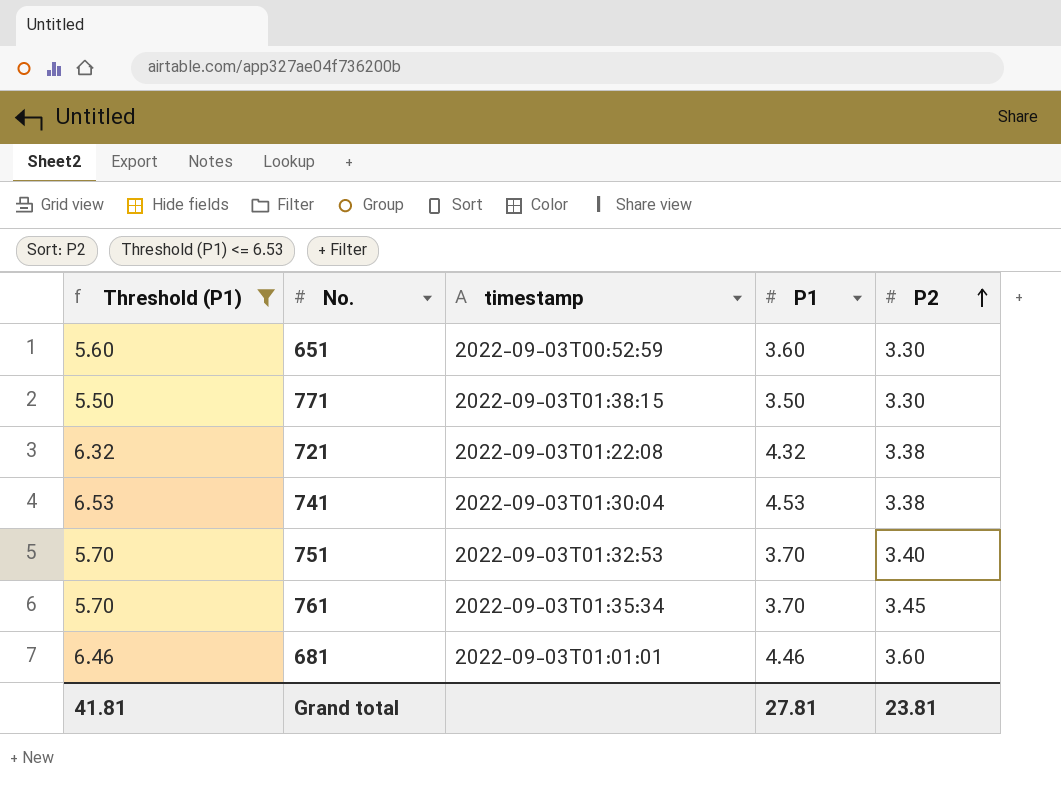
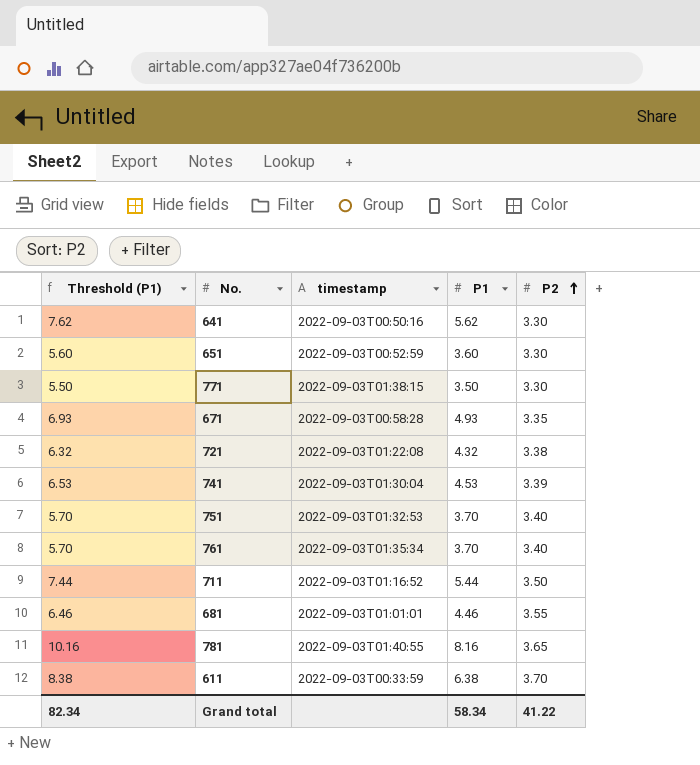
filter: Threshold (P1) <= 6.53 -> none
741 | P2: 3.38 -> 3.39
761 | P2: 3.45 -> 3.40
681 | P2: 3.60 -> 3.55
Grand total | Threshold (P1): 41.81 -> 82.34
Grand total | P1: 27.81 -> 58.34
Grand total | P2: 23.81 -> 41.22

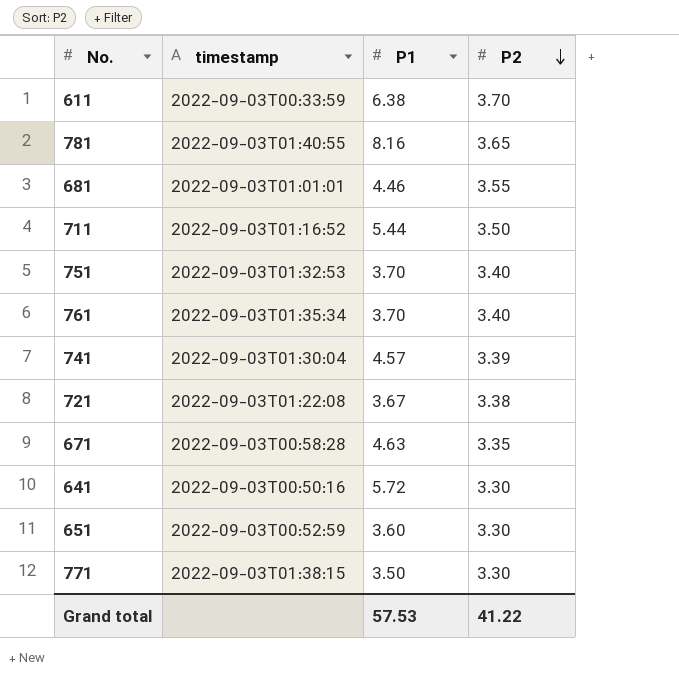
row order: P2 ascending -> P2 descending
column Threshold (P1) | formula: [P1] + 2 -> none
741 | P1: 4.53 -> 4.57
721 | P1: 4.32 -> 3.67
671 | P1: 4.93 -> 4.63
641 | P1: 5.62 -> 5.72
Grand total | P1: 58.34 -> 57.53

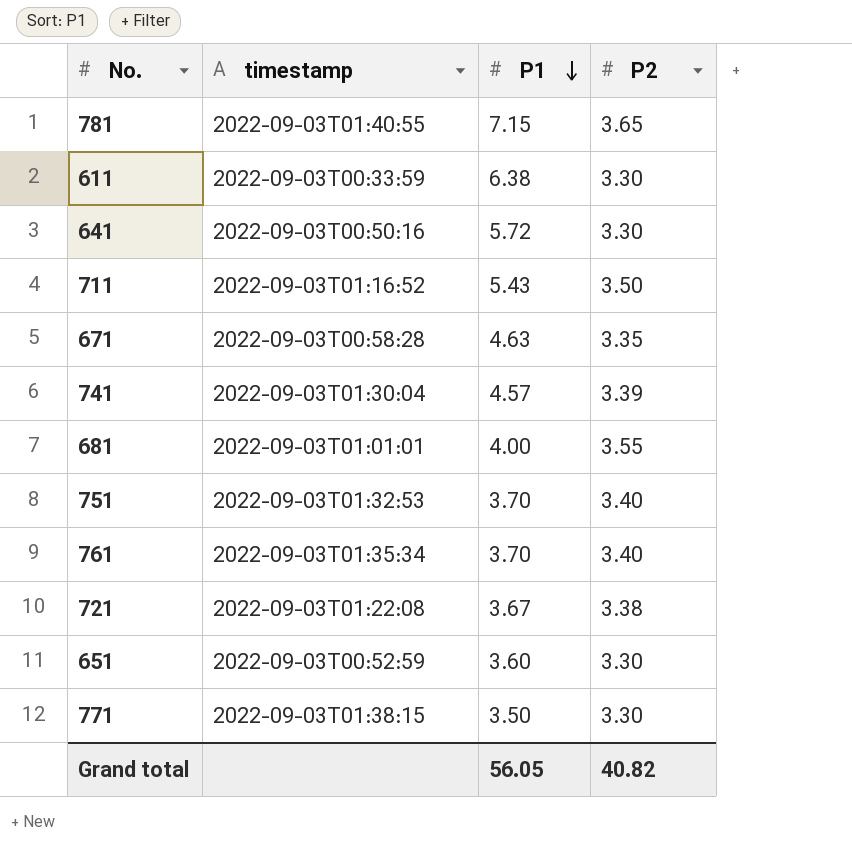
row order: P2 descending -> P1 descending
781 | P1: 8.16 -> 7.15
611 | P2: 3.70 -> 3.30
711 | P1: 5.44 -> 5.43
681 | P1: 4.46 -> 4.00
Grand total | P1: 57.53 -> 56.05
Grand total | P2: 41.22 -> 40.82

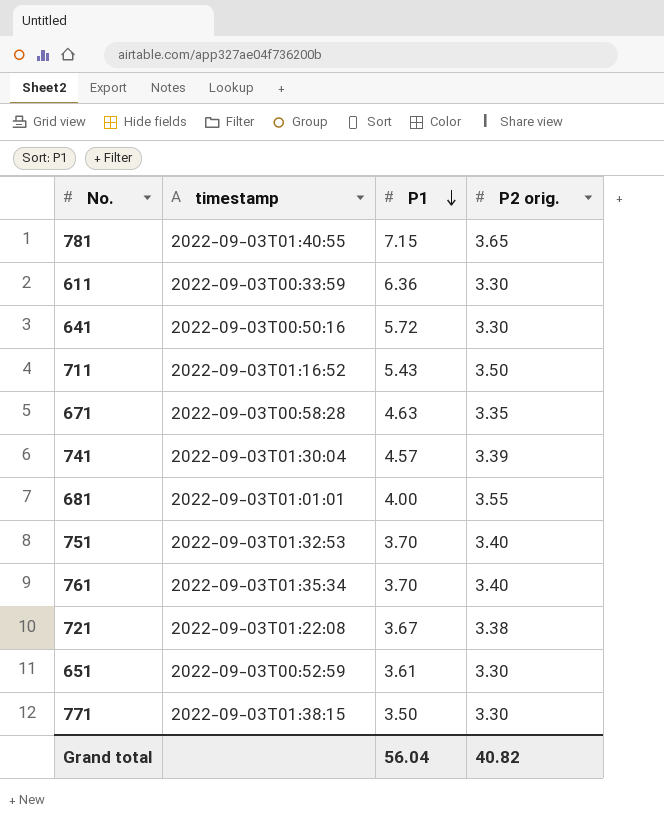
column name: P2 -> P2 orig.
611 | P1: 6.38 -> 6.36
651 | P1: 3.60 -> 3.61
Grand total | P1: 56.05 -> 56.04

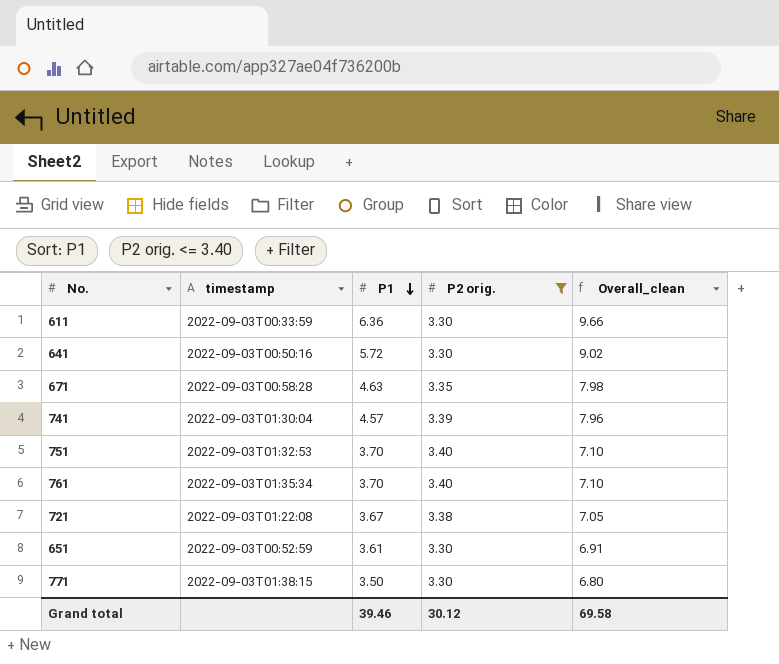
filter: none -> P2 orig. <= 3.40
column Overall_clean | formula: none -> [P1] + [P2 orig.]
Grand total | P1: 56.04 -> 39.46
Grand total | P2 orig.: 40.82 -> 30.12

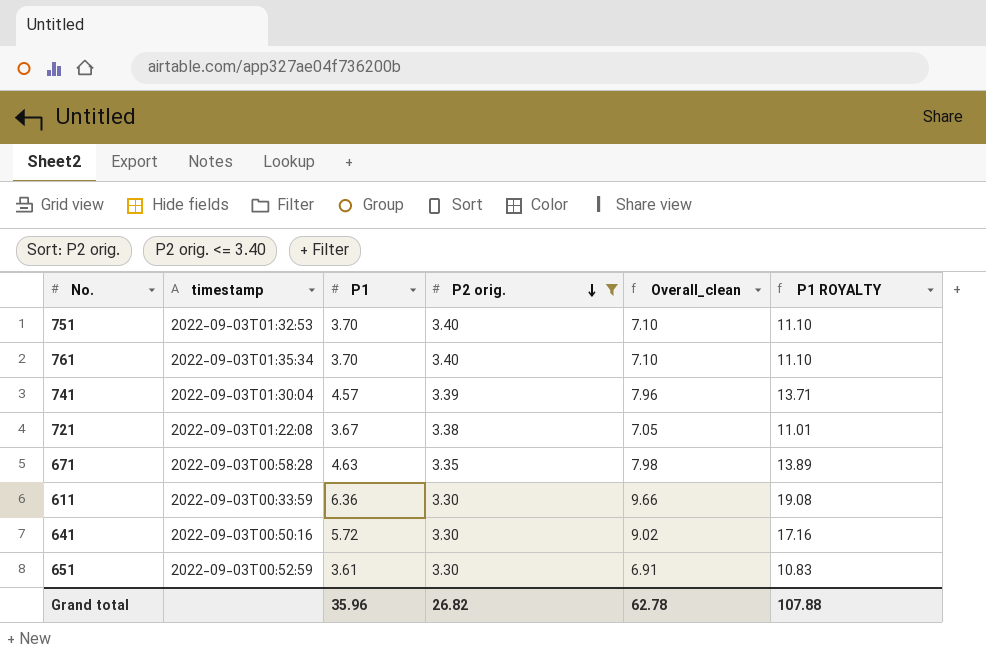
row order: P1 descending -> P2 orig. descending
column P1 ROYALTY | formula: none -> [P1] * 3
row 771: 2022-09-03T01:38:15 | 3.50 | 3.30 | 6.80 -> none
Grand total | P1: 39.46 -> 35.96
Grand total | P2 orig.: 30.12 -> 26.82
Grand total | Overall_clean: 69.58 -> 62.78

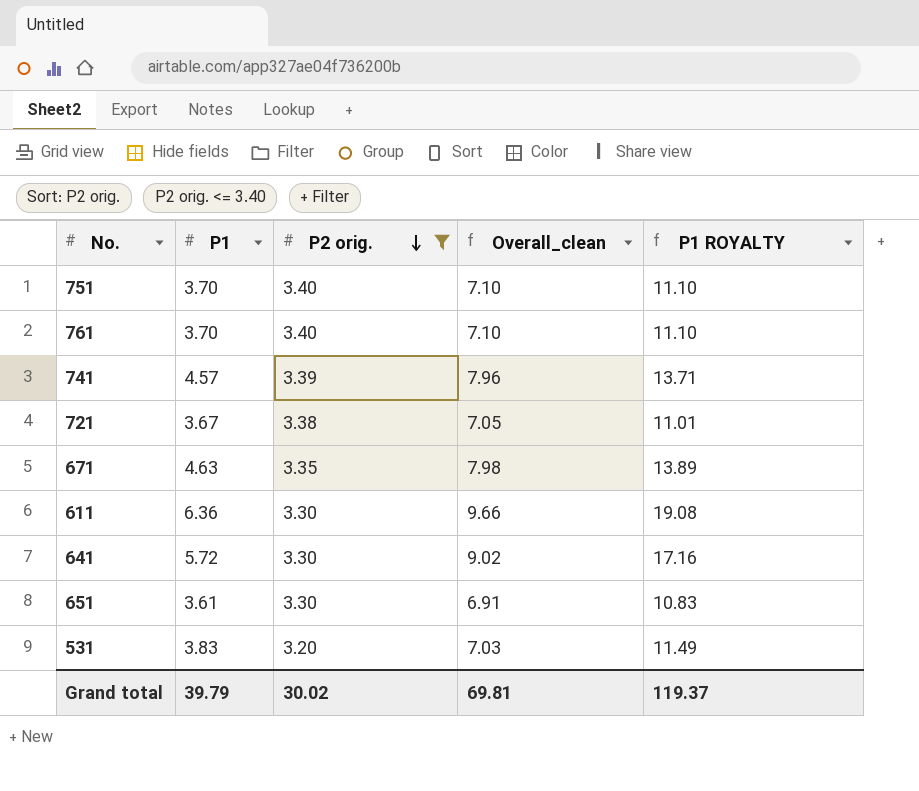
column timestamp | position: 2 -> none
row 531: none -> 3.83 | 3.20 | 7.03 | 11.49
Grand total | P1: 35.96 -> 39.79
Grand total | P2 orig.: 26.82 -> 30.02
Grand total | Overall_clean: 62.78 -> 69.81
Grand total | P1 ROYALTY: 107.88 -> 119.37

